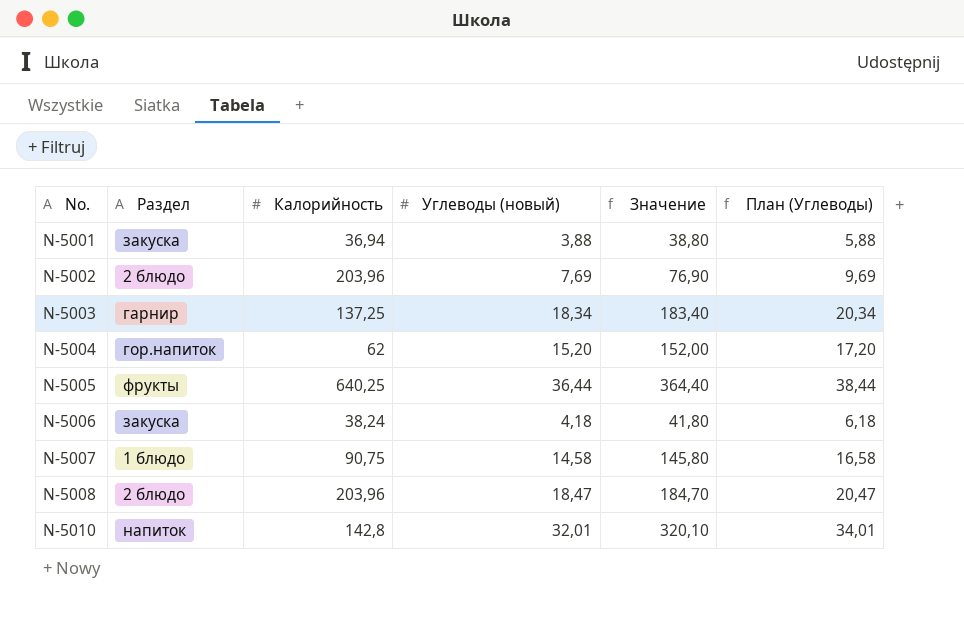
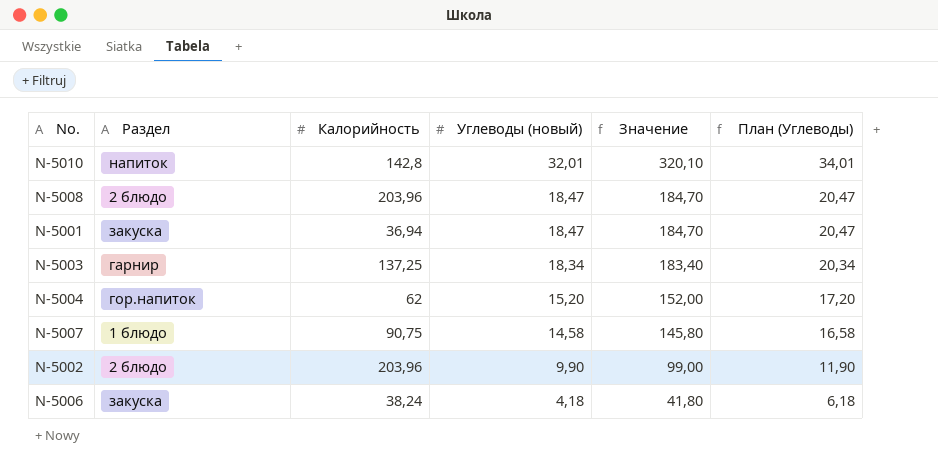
row order: No. ascending -> Углеводы (новый) descending
row N-5005: фрукты | 640,25 | 36,44 | 364,40 | 38,44 -> none
N-5001 | Углеводы (новый): 3,88 -> 18,47
N-5001 | Значение: 38,80 -> 184,70
N-5001 | План (Углеводы): 5,88 -> 20,47
N-5002 | Углеводы (новый): 7,69 -> 9,90
N-5002 | Значение: 76,90 -> 99,00
N-5002 | План (Углеводы): 9,69 -> 11,90

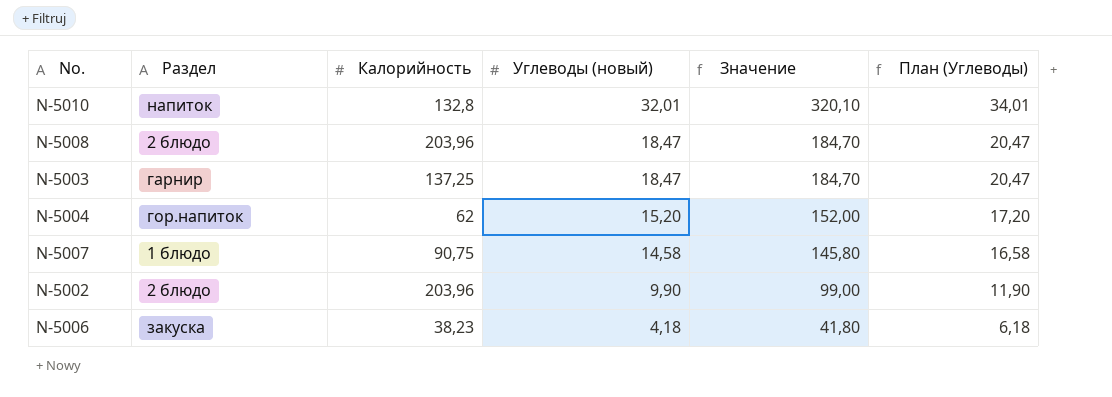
row N-5001: закуска | 36,94 | 18,47 | 184,70 | 20,47 -> none
N-5010 | Калорийность: 142,8 -> 132,8
N-5003 | Углеводы (новый): 18,34 -> 18,47
N-5003 | Значение: 183,40 -> 184,70
N-5003 | План (Углеводы): 20,34 -> 20,47
N-5006 | Калорийность: 38,24 -> 38,23

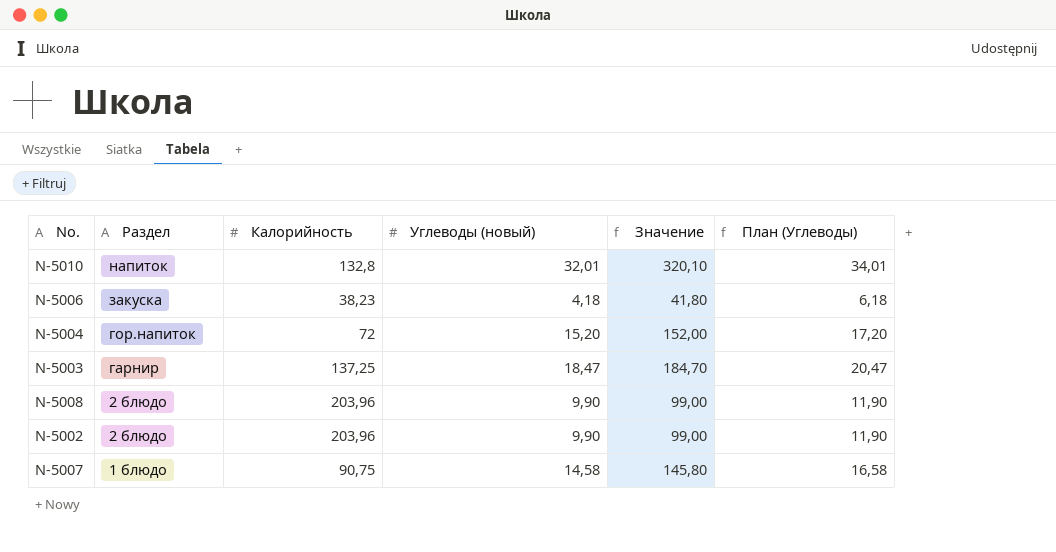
row order: Углеводы (новый) descending -> Раздел descending
N-5004 | Калорийность: 62 -> 72
N-5008 | Углеводы (новый): 18,47 -> 9,90
N-5008 | Значение: 184,70 -> 99,00
N-5008 | План (Углеводы): 20,47 -> 11,90

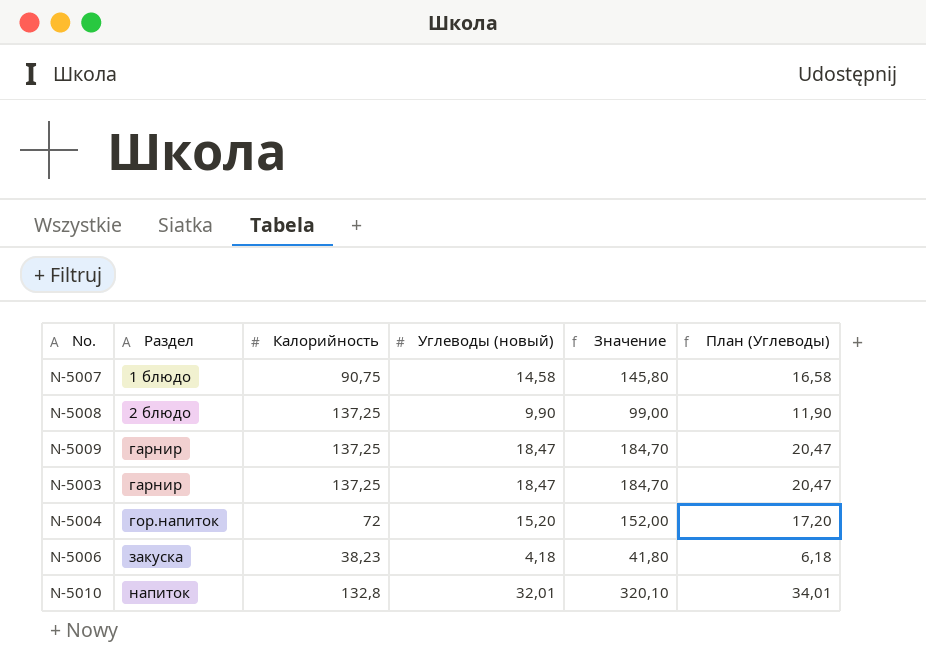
row order: Раздел descending -> Раздел ascending
row N-5002: 2 блюдо | 203,96 | 9,90 | 99,00 | 11,90 -> none
N-5008 | Калорийность: 203,96 -> 137,25
row N-5009: none -> гарнир | 137,25 | 18,47 | 184,70 | 20,47

